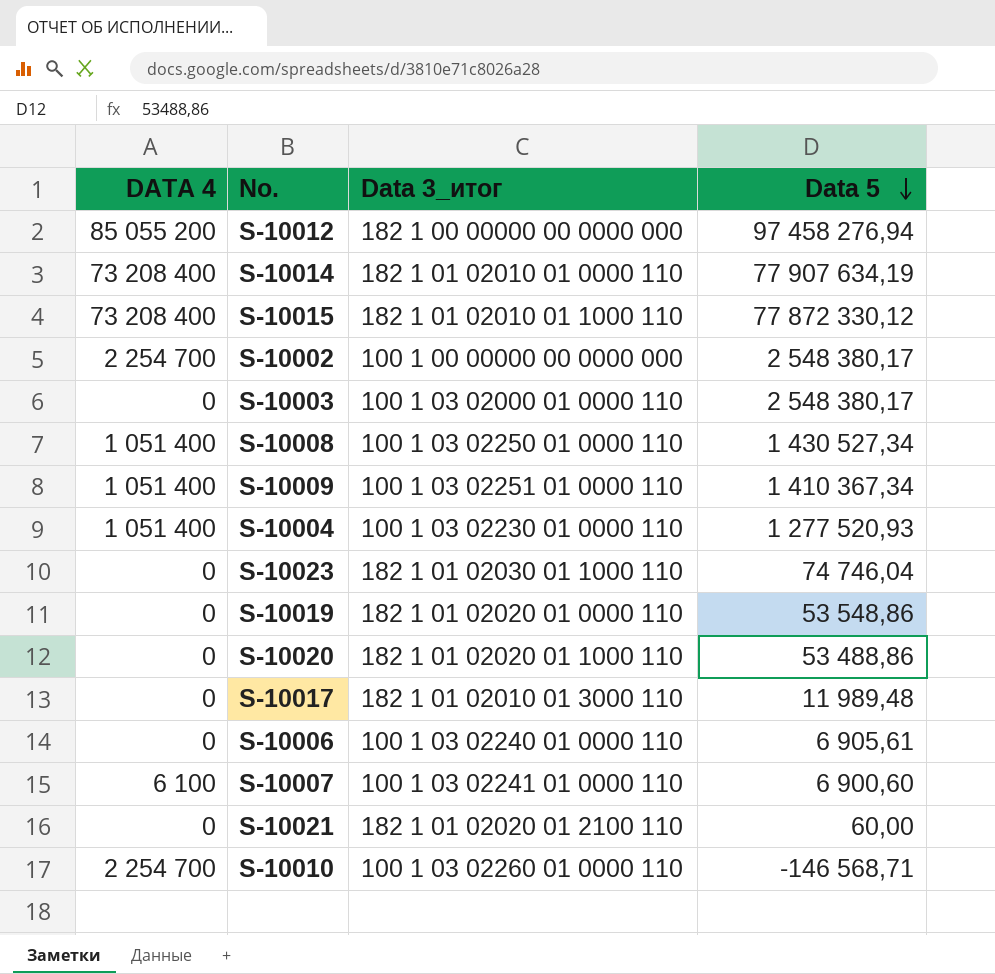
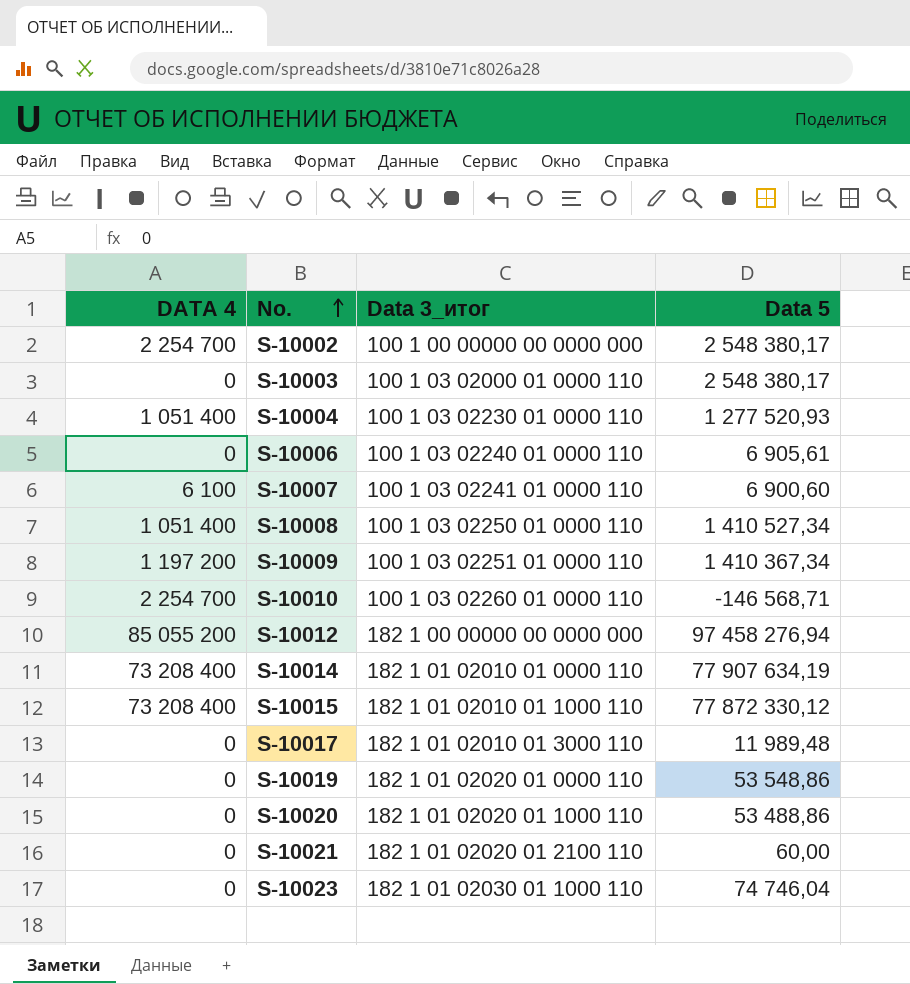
row order: Data 5 descending -> No. ascending
S-10008 | Data 5: 1 430 527,34 -> 1 410 527,34
S-10009 | DATA 4: 1 051 400 -> 1 197 200

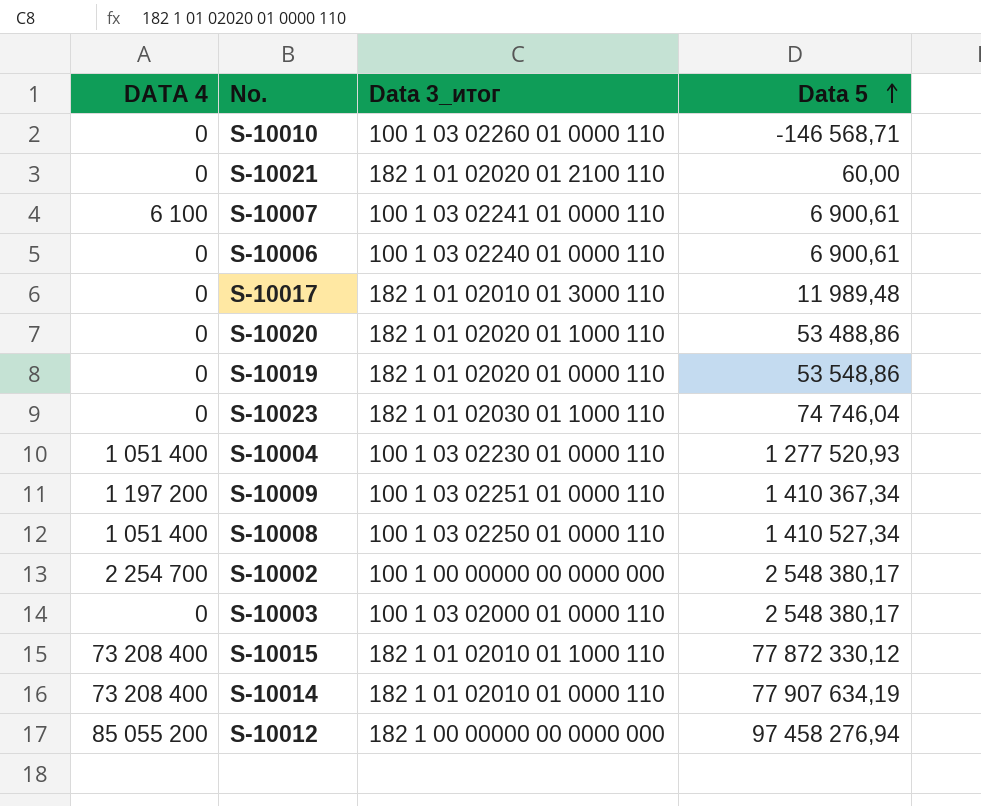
row order: No. ascending -> Data 5 ascending
S-10010 | DATA 4: 2 254 700 -> 0
S-10007 | Data 5: 6 900,60 -> 6 900,61
S-10006 | Data 5: 6 905,61 -> 6 900,61

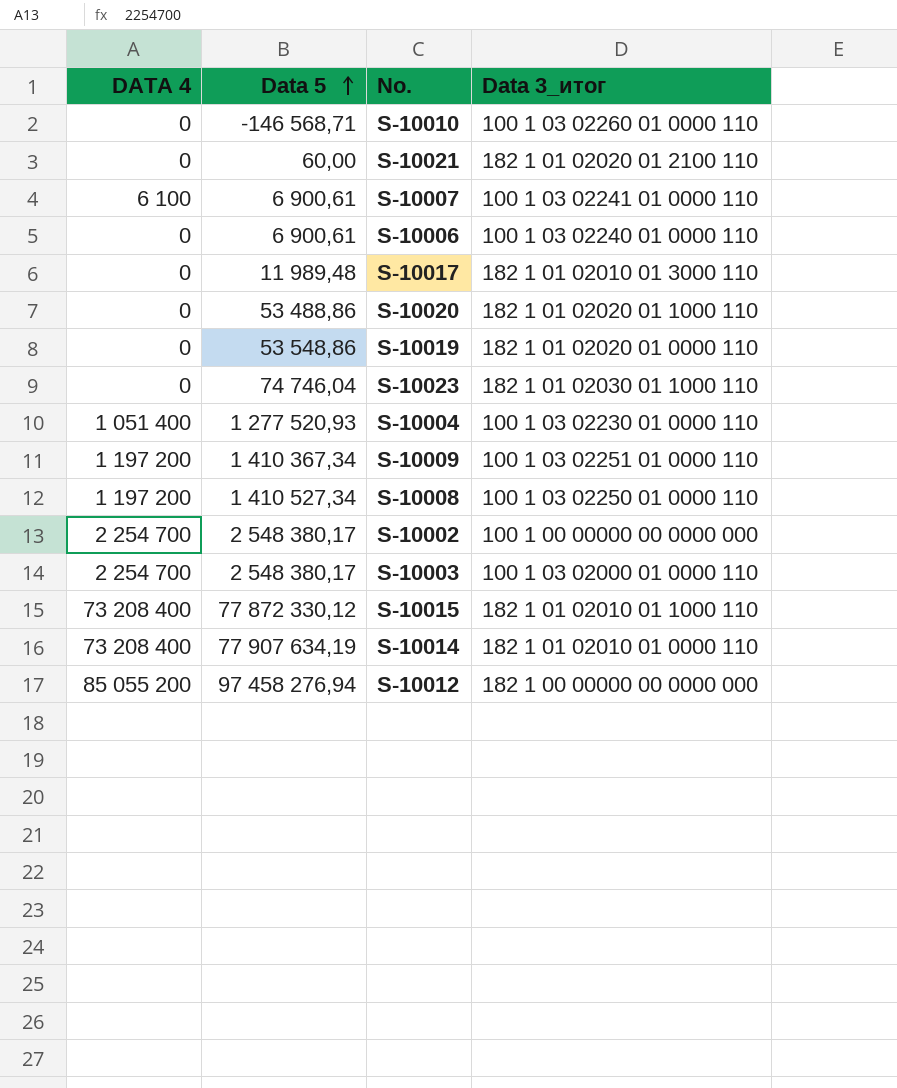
column Data 5 | position: 4 -> 2
S-10008 | DATA 4: 1 051 400 -> 1 197 200
S-10003 | DATA 4: 0 -> 2 254 700

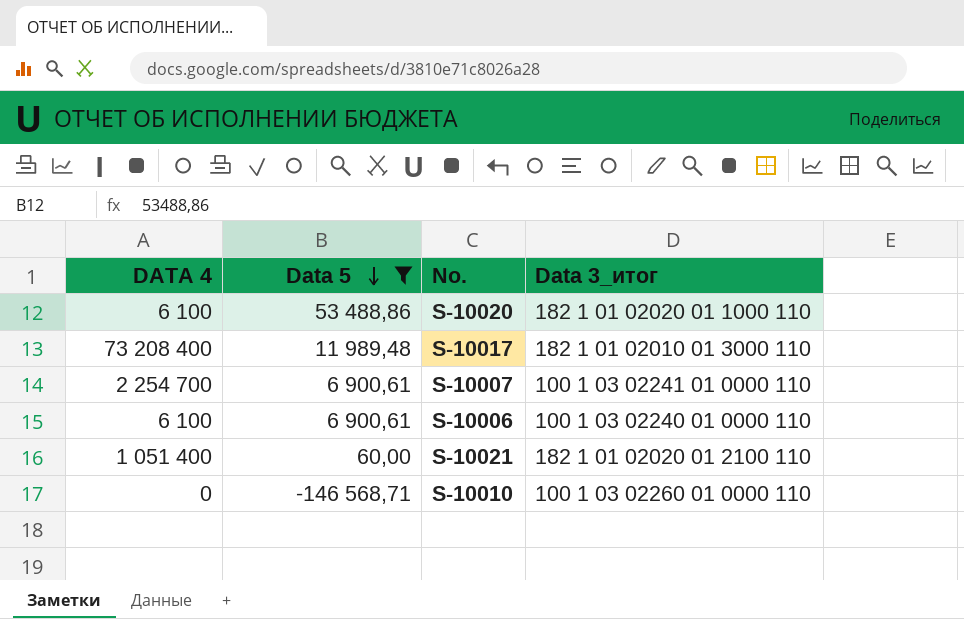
filter: none -> Data 5 <= 53 488,86
row order: Data 5 ascending -> Data 5 descending
S-10020 | DATA 4: 0 -> 6 100
S-10017 | DATA 4: 0 -> 73 208 400
S-10007 | DATA 4: 6 100 -> 2 254 700
S-10006 | DATA 4: 0 -> 6 100
S-10021 | DATA 4: 0 -> 1 051 400

